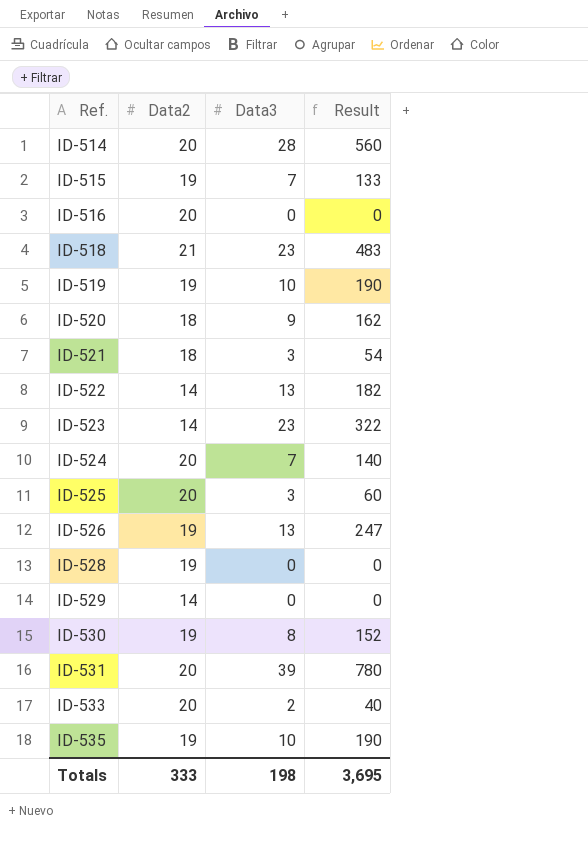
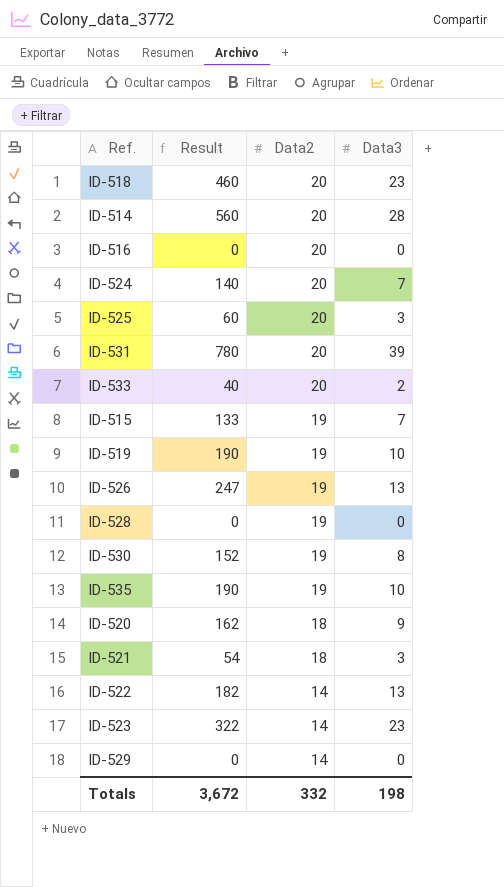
row order: Ref. ascending -> Data2 descending
column Result | position: 4 -> 2
ID-518 | Result: 483 -> 460
ID-518 | Data2: 21 -> 20
Totals | Result: 3,695 -> 3,672
Totals | Data2: 333 -> 332

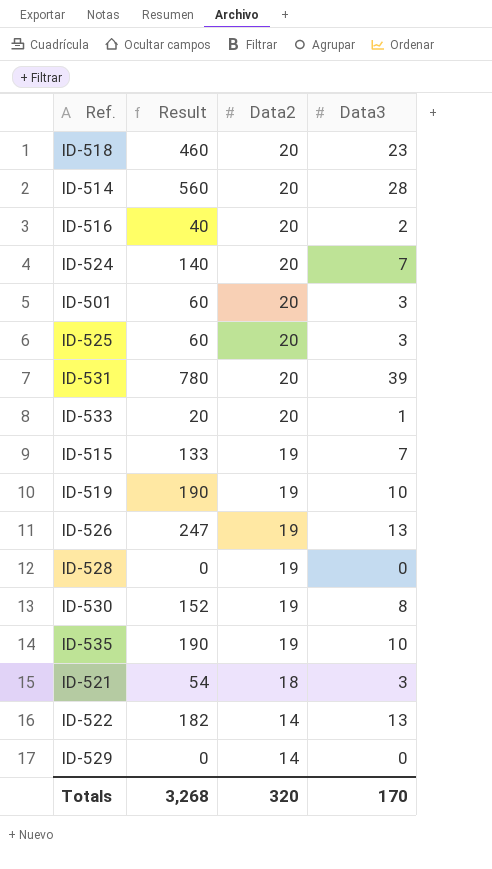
row ID-520: 162 | 18 | 9 -> none
row ID-523: 322 | 14 | 23 -> none
ID-516 | Result: 0 -> 40
ID-516 | Data3: 0 -> 2
row ID-501: none -> 60 | 20 | 3
ID-533 | Result: 40 -> 20
ID-533 | Data3: 2 -> 1
Totals | Result: 3,672 -> 3,268
Totals | Data2: 332 -> 320
Totals | Data3: 198 -> 170

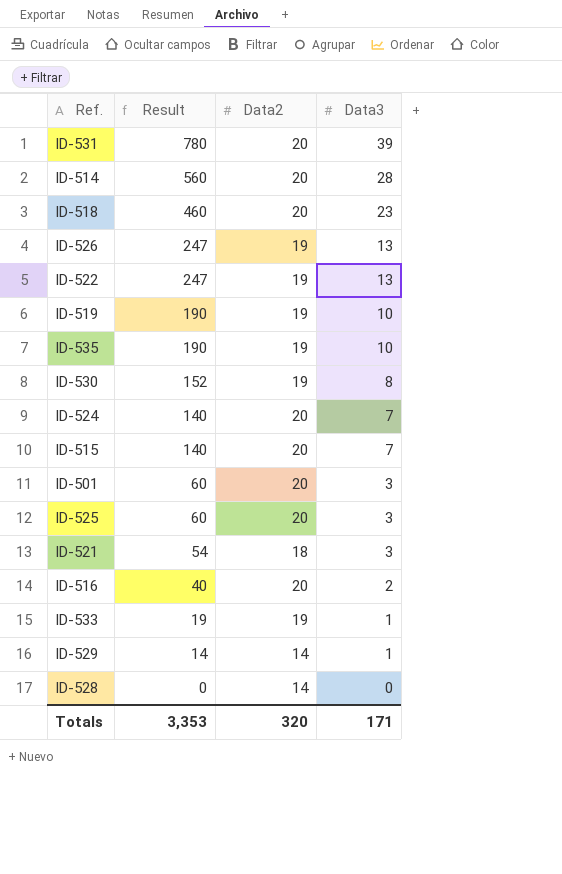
row order: Data2 descending -> Result descending
ID-522 | Result: 182 -> 247
ID-522 | Data2: 14 -> 19
ID-515 | Result: 133 -> 140
ID-515 | Data2: 19 -> 20
ID-533 | Result: 20 -> 19
ID-533 | Data2: 20 -> 19
ID-529 | Result: 0 -> 14
ID-529 | Data3: 0 -> 1
ID-528 | Data2: 19 -> 14
Totals | Result: 3,268 -> 3,353
Totals | Data3: 170 -> 171

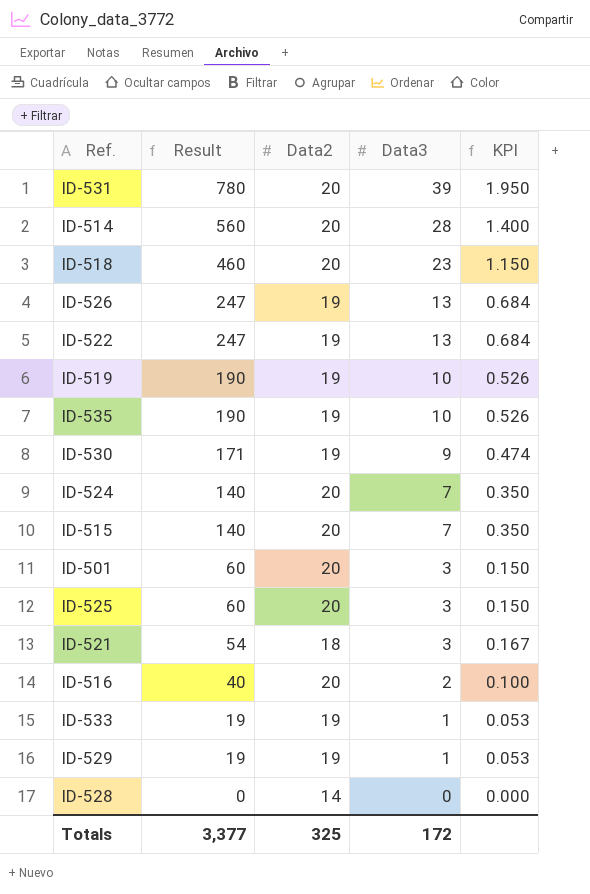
column KPI | formula: none -> [Data3] / [Data2]
ID-530 | Result: 152 -> 171
ID-530 | Data3: 8 -> 9
ID-529 | Result: 14 -> 19
ID-529 | Data2: 14 -> 19
Totals | Result: 3,353 -> 3,377
Totals | Data2: 320 -> 325
Totals | Data3: 171 -> 172

